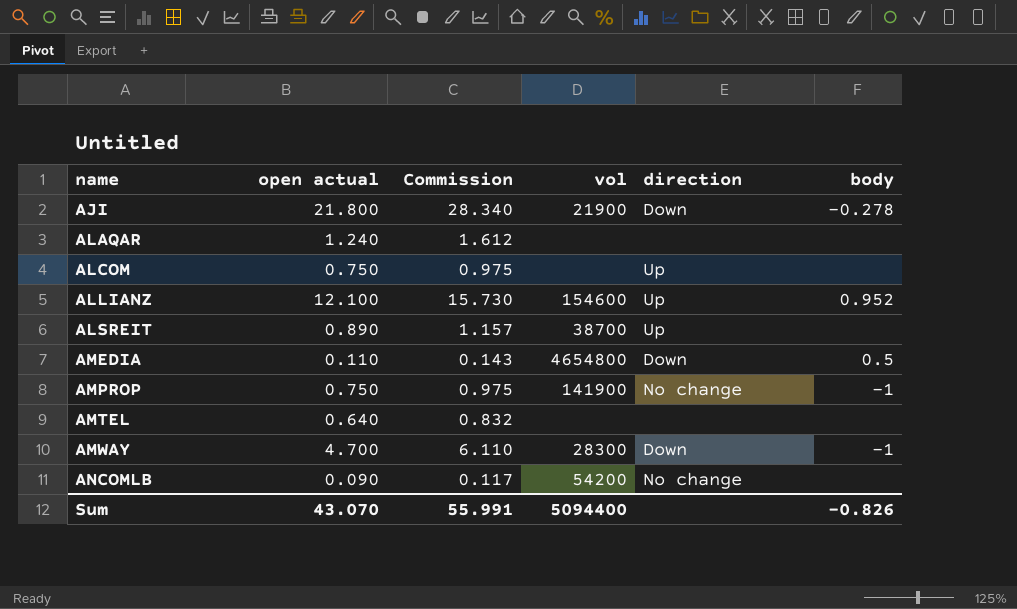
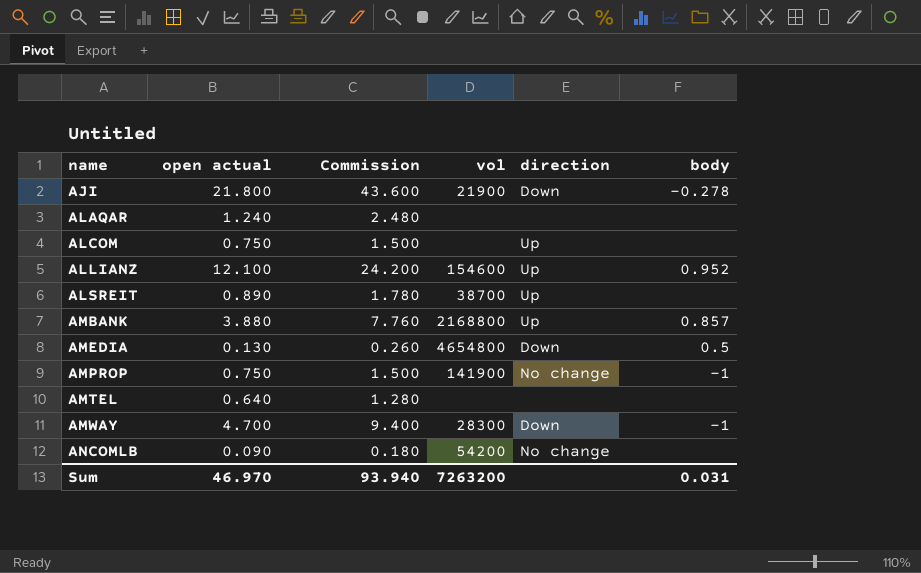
column Commission | formula: [open actual] * 1.3 -> [open actual] * 2
row AMBANK: none -> 3.880 | 7.760 | 2168800 | Up | 0.857
AMEDIA | open actual: 0.110 -> 0.130
Sum | open actual: 43.070 -> 46.970
Sum | Commission: 55.991 -> 93.940
Sum | vol: 5094400 -> 7263200
Sum | body: -0.826 -> 0.031

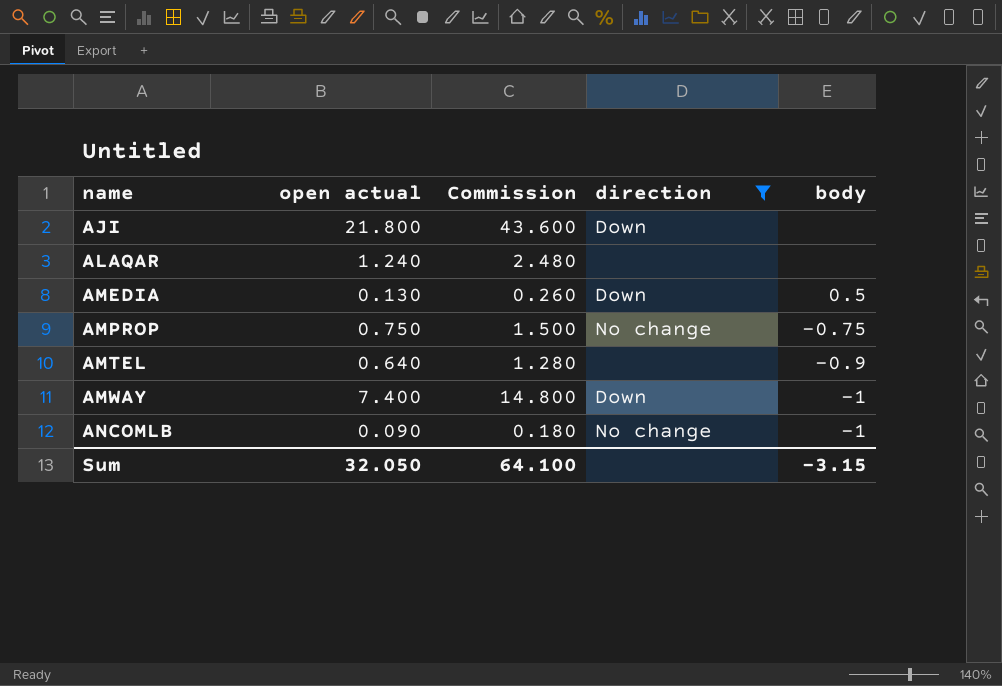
filter: none -> direction != Up
column vol | position: 4 -> none
AJI | body: -0.278 -> none
AMPROP | body: -1 -> -0.75
AMTEL | body: none -> -0.9
AMWAY | open actual: 4.700 -> 7.400
AMWAY | Commission: 9.400 -> 14.800
ANCOMLB | body: none -> -1
Sum | open actual: 46.970 -> 32.050
Sum | Commission: 93.940 -> 64.100
Sum | body: 0.031 -> -3.15

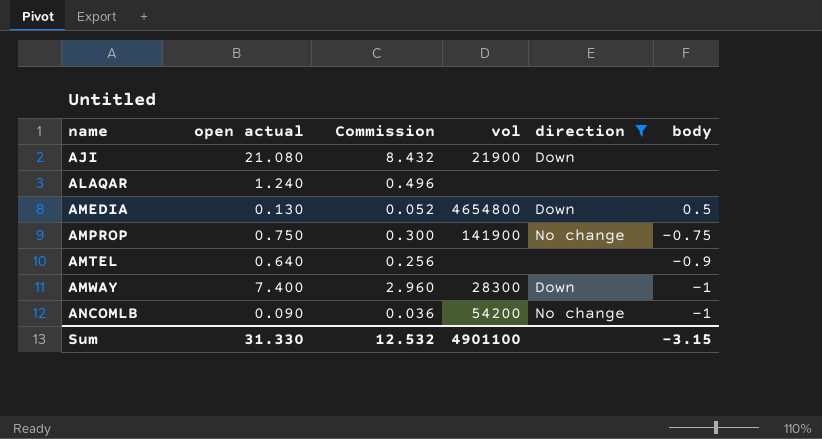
column Commission | formula: [open actual] * 2 -> [open actual] * 0.4
column vol | position: none -> 4
AJI | open actual: 21.800 -> 21.080
Sum | open actual: 32.050 -> 31.330
Sum | Commission: 64.100 -> 12.532

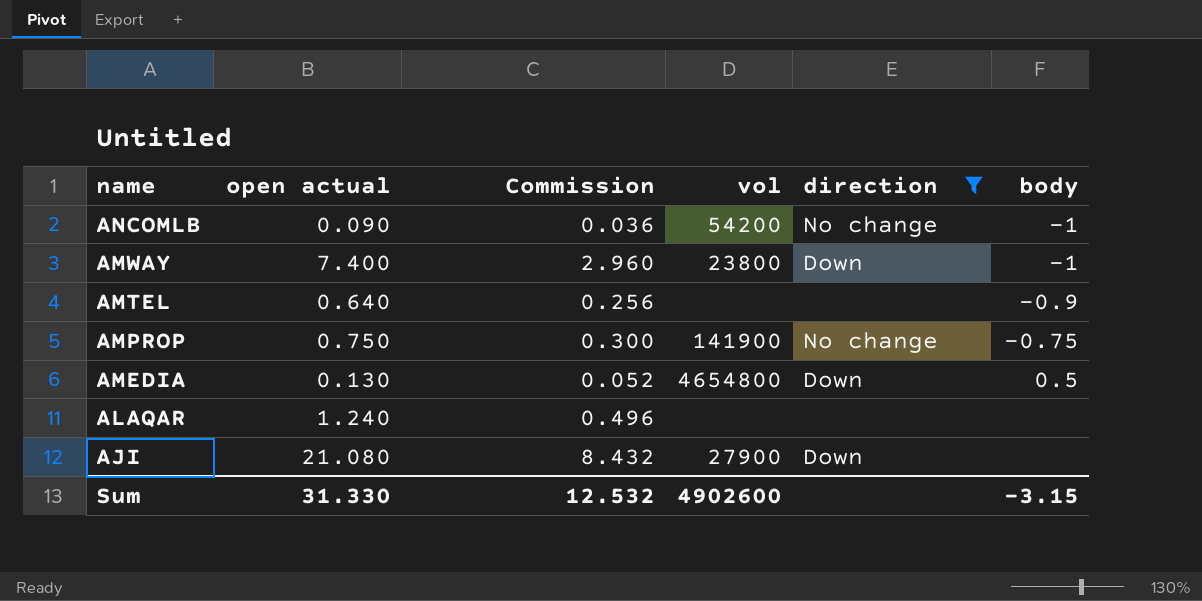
row order: name ascending -> name descending
AMWAY | vol: 28300 -> 23800
AJI | vol: 21900 -> 27900
Sum | vol: 4901100 -> 4902600

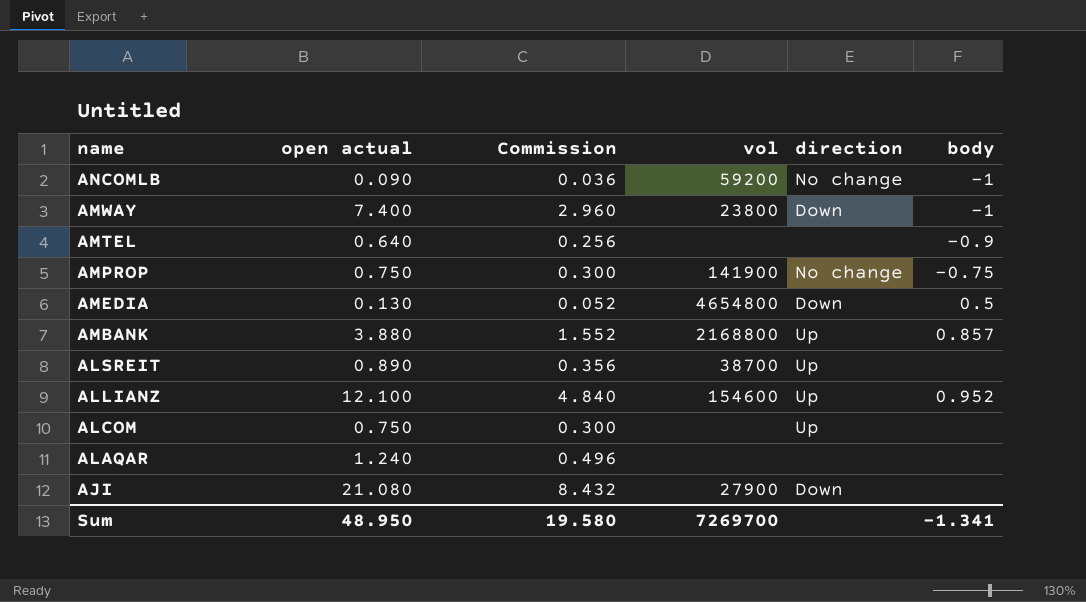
filter: direction != Up -> none
ANCOMLB | vol: 54200 -> 59200
Sum | open actual: 31.330 -> 48.950
Sum | Commission: 12.532 -> 19.580
Sum | vol: 4902600 -> 7269700
Sum | body: -3.15 -> -1.341

